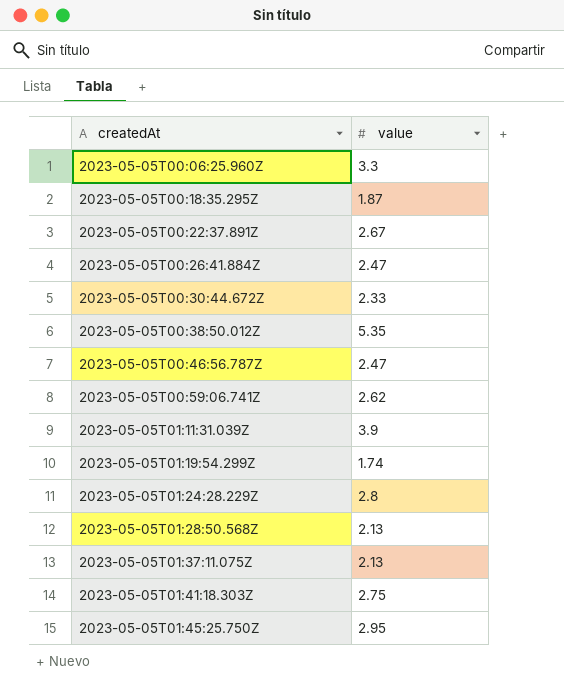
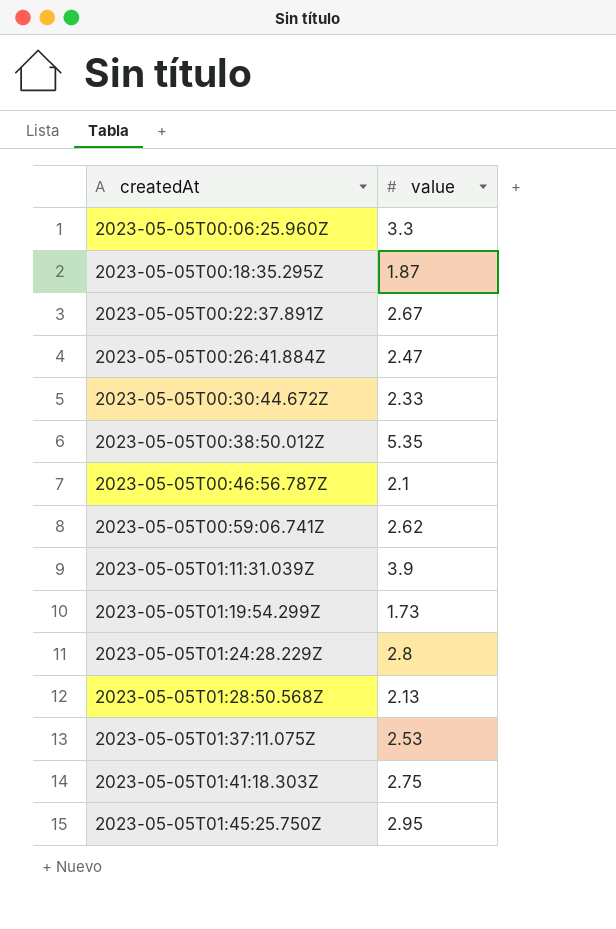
2023-05-05T00:46:56.787Z | value: 2.47 -> 2.1
2023-05-05T01:19:54.299Z | value: 1.74 -> 1.73
2023-05-05T01:37:11.075Z | value: 2.13 -> 2.53

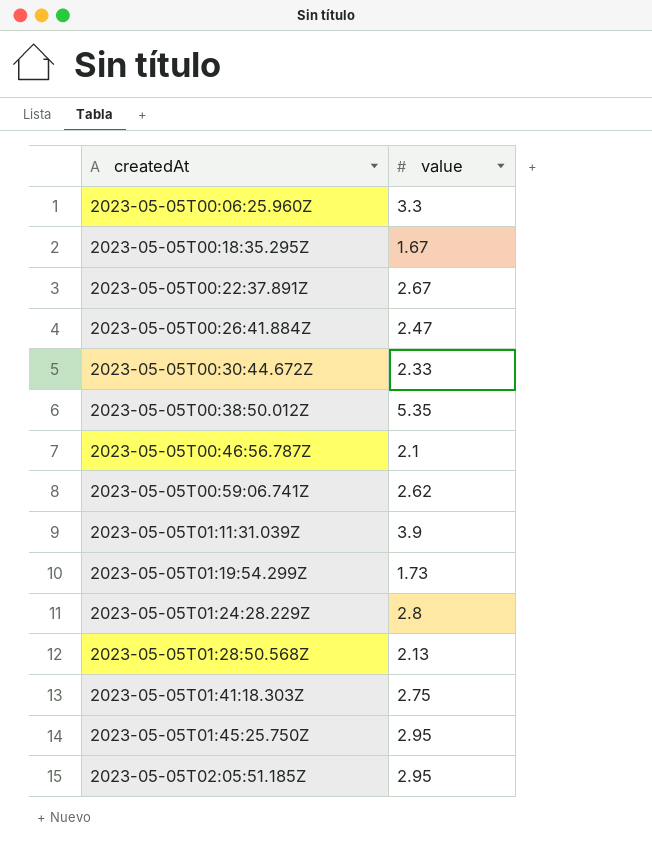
row 2023-05-05T01:37:11.075Z: 2.53 -> none
2023-05-05T00:18:35.295Z | value: 1.87 -> 1.67
row 2023-05-05T02:05:51.185Z: none -> 2.95

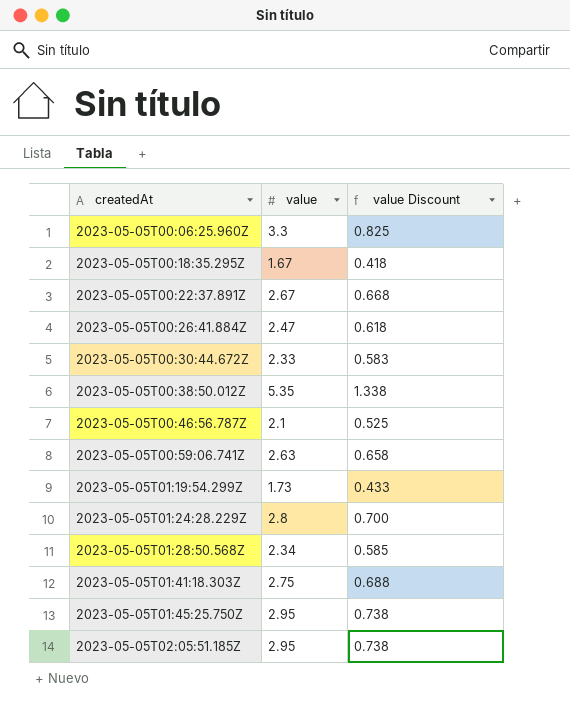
column value Discount | formula: none -> [value] * 0.25
row 2023-05-05T01:11:31.039Z: 3.9 -> none
2023-05-05T00:59:06.741Z | value: 2.62 -> 2.63
2023-05-05T01:28:50.568Z | value: 2.13 -> 2.34

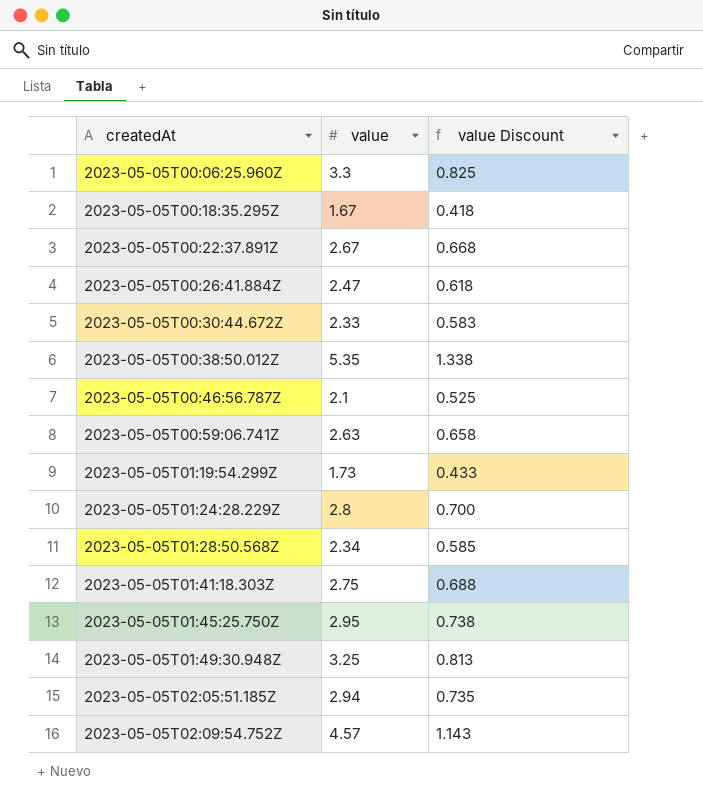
row 2023-05-05T01:49:30.948Z: none -> 3.25 | 0.813
2023-05-05T02:05:51.185Z | value: 2.95 -> 2.94
2023-05-05T02:05:51.185Z | value Discount: 0.738 -> 0.735
row 2023-05-05T02:09:54.752Z: none -> 4.57 | 1.143

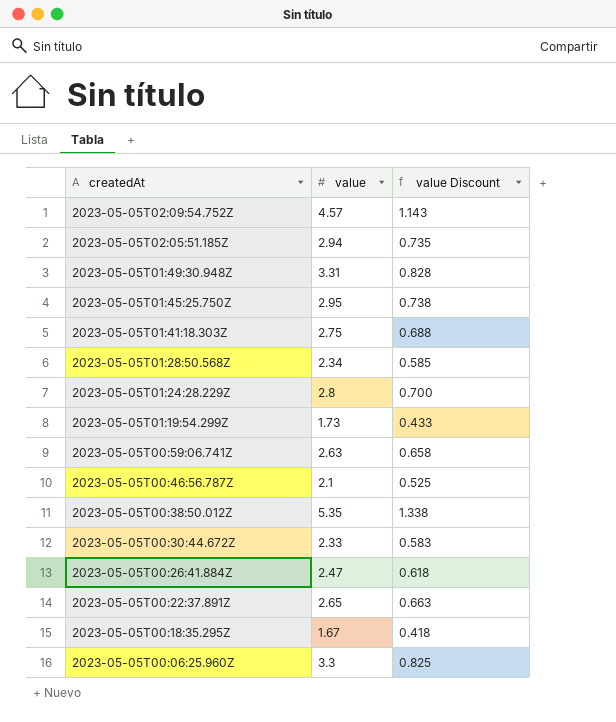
row order: createdAt ascending -> createdAt descending
2023-05-05T01:49:30.948Z | value: 3.25 -> 3.31
2023-05-05T01:49:30.948Z | value Discount: 0.813 -> 0.828
2023-05-05T00:22:37.891Z | value: 2.67 -> 2.65
2023-05-05T00:22:37.891Z | value Discount: 0.668 -> 0.663

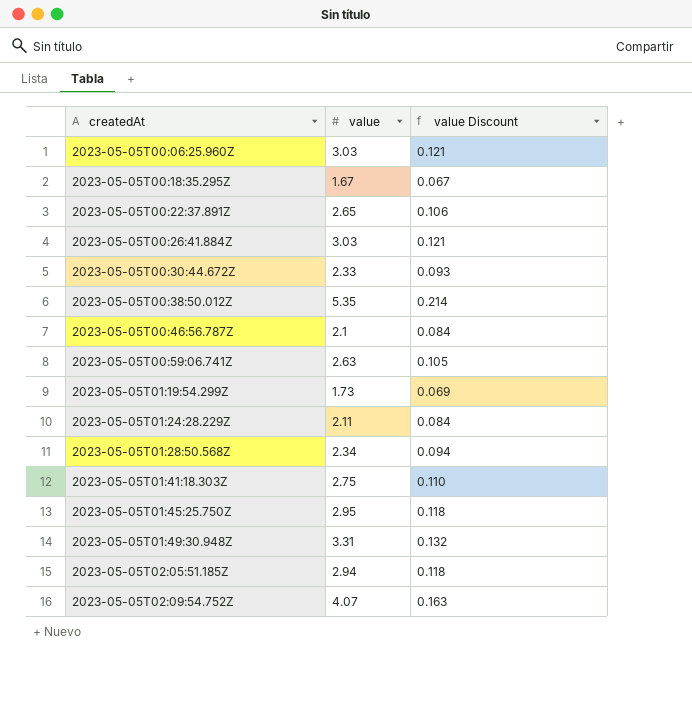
row order: createdAt descending -> createdAt ascending
column value Discount | formula: [value] * 0.25 -> [value] * 0.04
2023-05-05T00:06:25.960Z | value: 3.3 -> 3.03
2023-05-05T00:26:41.884Z | value: 2.47 -> 3.03
2023-05-05T01:24:28.229Z | value: 2.8 -> 2.11
2023-05-05T02:09:54.752Z | value: 4.57 -> 4.07

